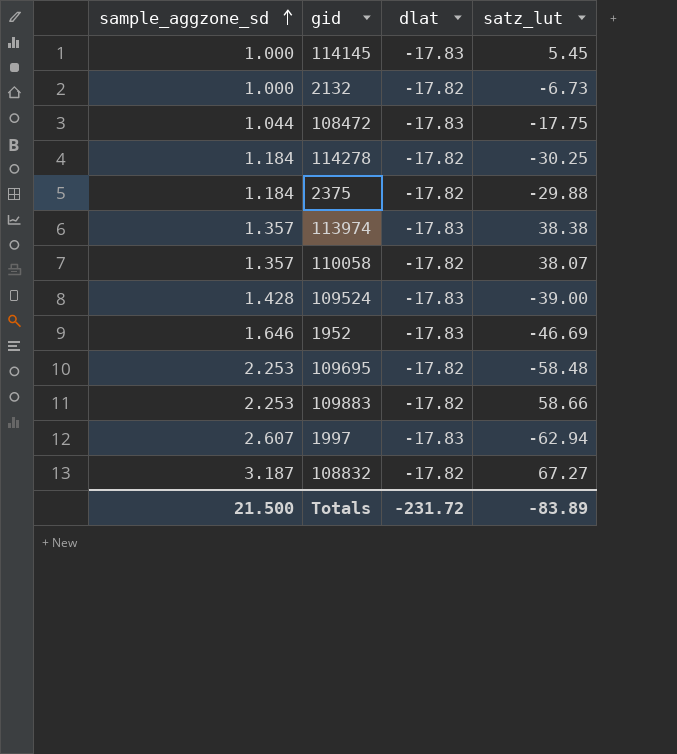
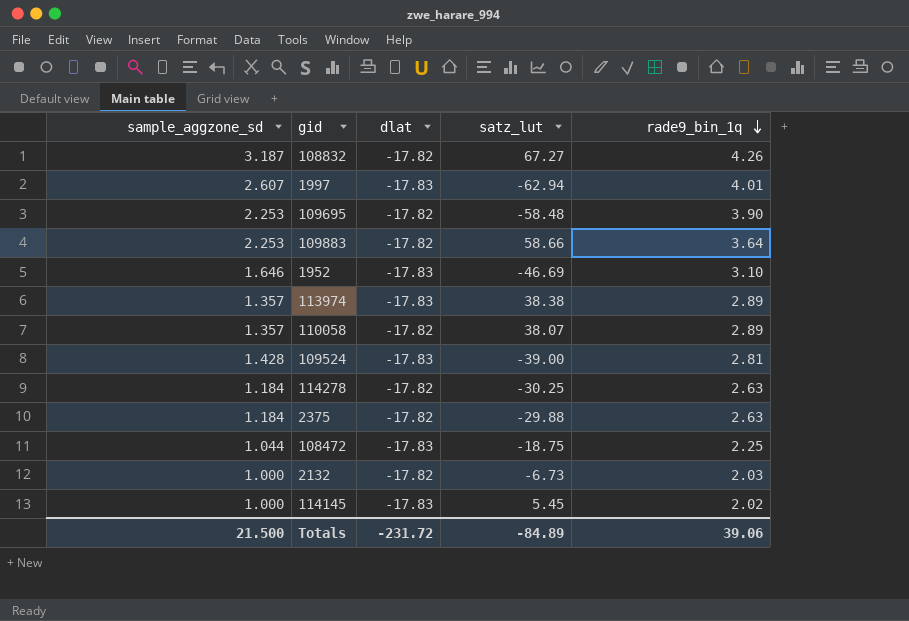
row order: sample_aggzone_sd ascending -> rade9_bin_1q descending
column rade9_bin_1q | position: none -> 5
108472 | satz_lut: -17.75 -> -18.75
Totals | satz_lut: -83.89 -> -84.89

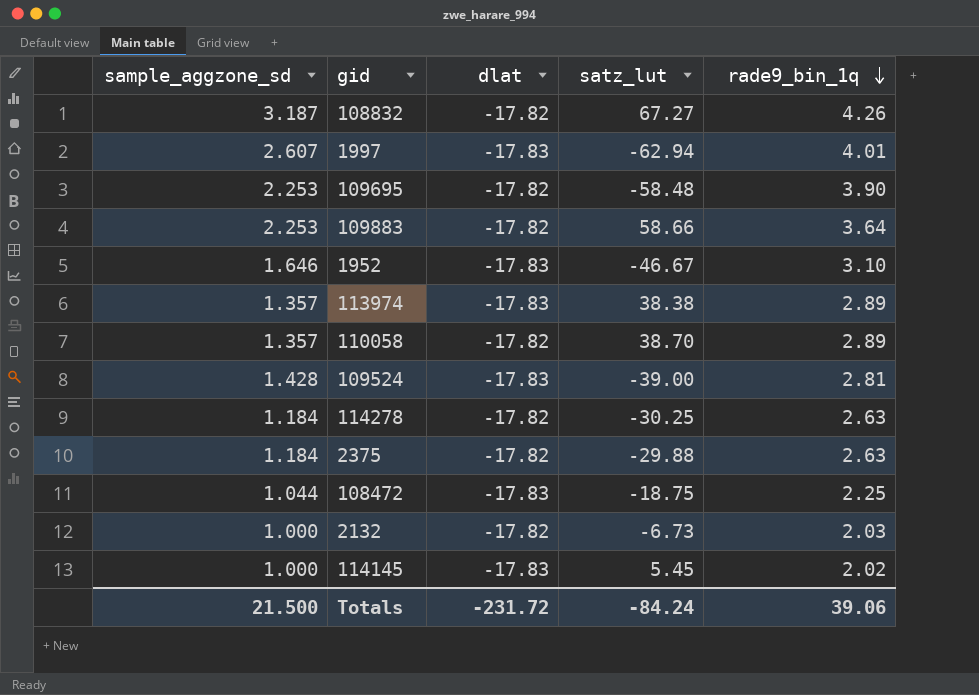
1952 | satz_lut: -46.69 -> -46.67
110058 | satz_lut: 38.07 -> 38.70
Totals | satz_lut: -84.89 -> -84.24

